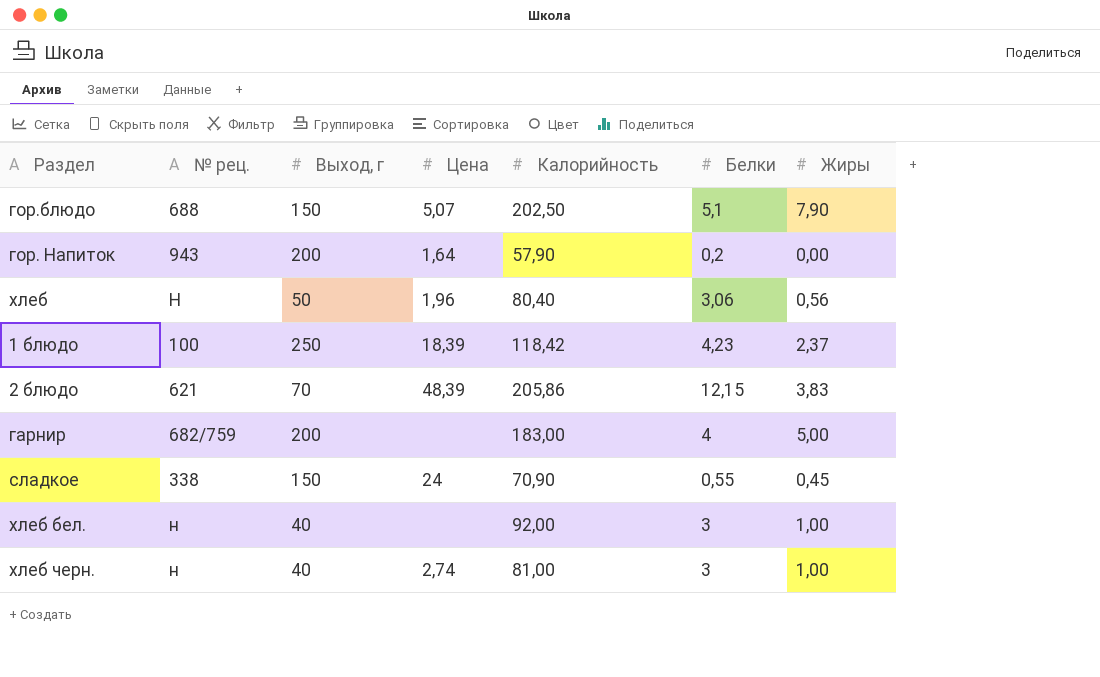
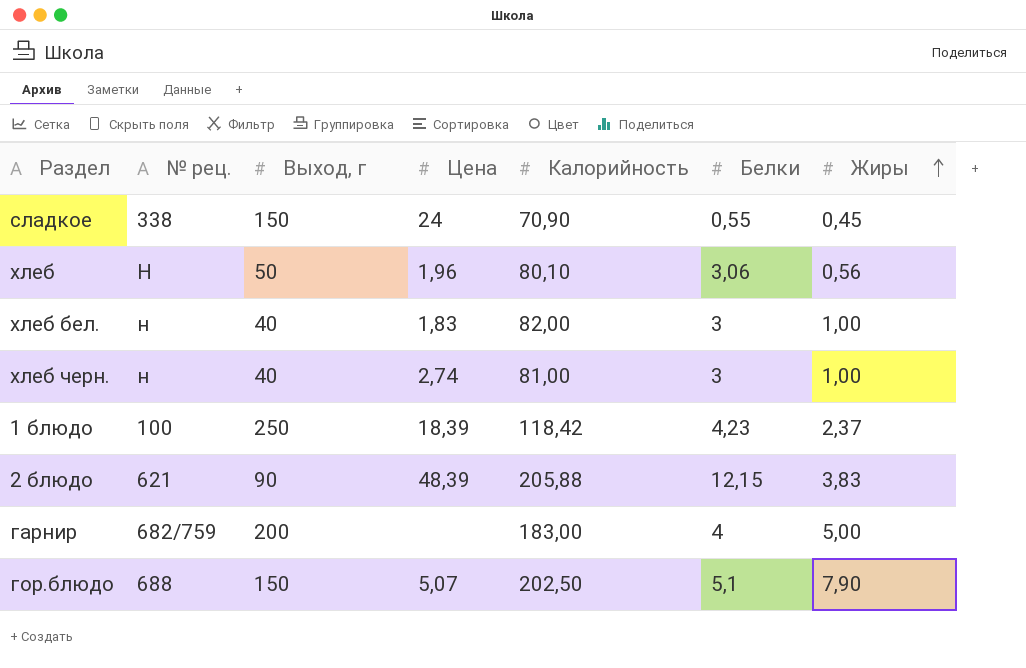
row order: none -> Жиры ascending
row гор. Напиток: 943 | 200 | 1,64 | 57,90 | 0,2 | 0,00 -> none
хлеб | Калорийность: 80,40 -> 80,10
хлеб бел. | Цена: none -> 1,83
хлеб бел. | Калорийность: 92,00 -> 82,00
2 блюдо | Выход, г: 70 -> 90
2 блюдо | Калорийность: 205,86 -> 205,88

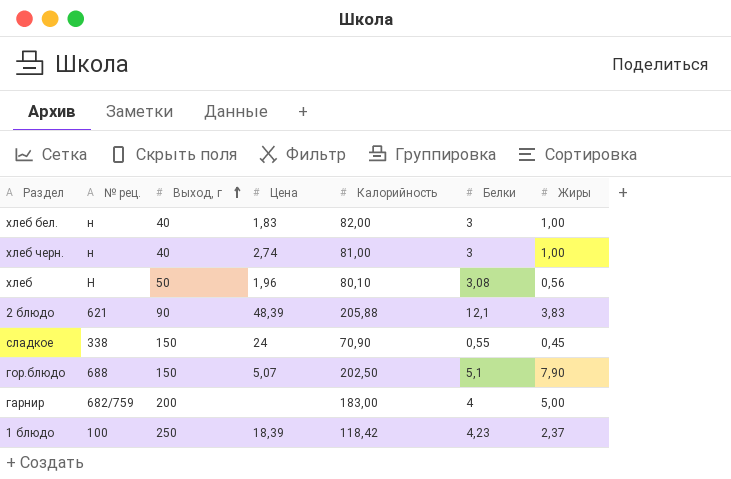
row order: Жиры ascending -> Выход, г ascending
хлеб | Белки: 3,06 -> 3,08
2 блюдо | Белки: 12,15 -> 12,1

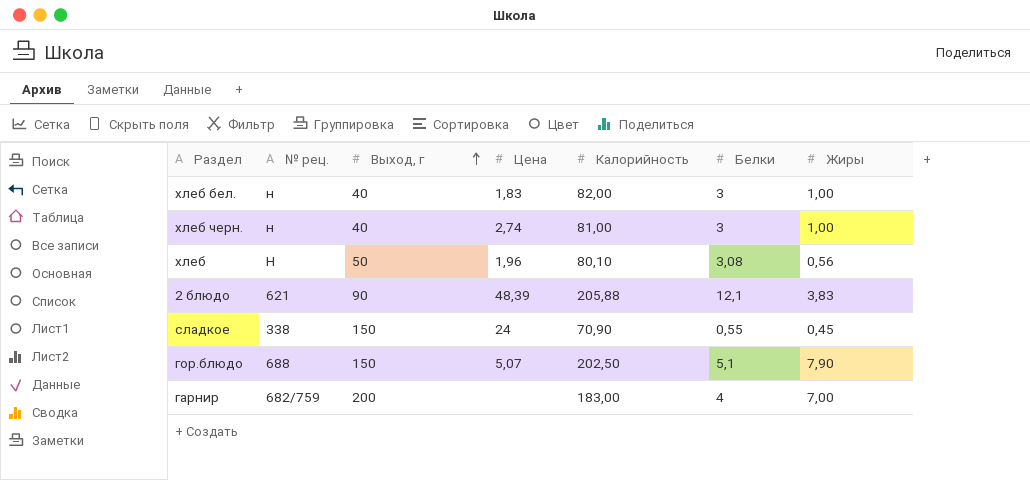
row 1 блюдо: 100 | 250 | 18,39 | 118,42 | 4,23 | 2,37 -> none
гарнир | Жиры: 5,00 -> 7,00

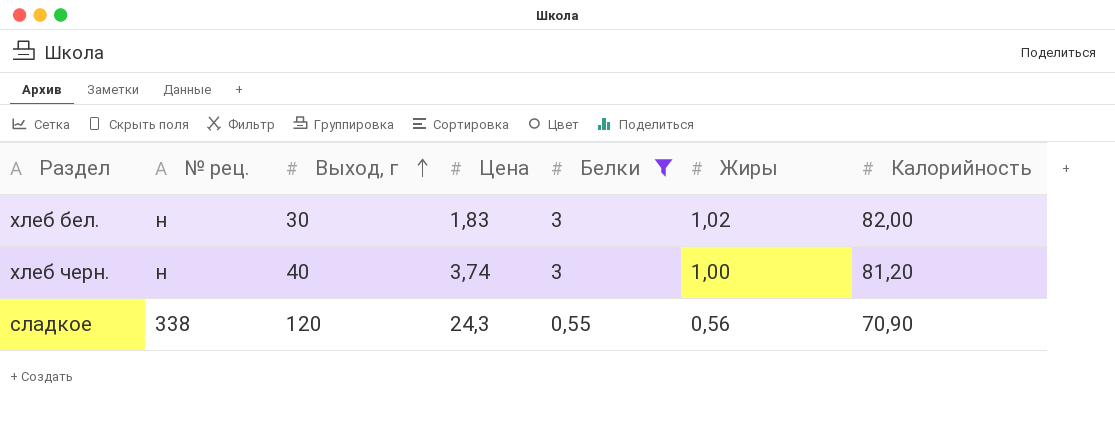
filter: none -> Белки <= 3
column Калорийность | position: 5 -> 7
хлеб бел. | Выход, г: 40 -> 30
хлеб бел. | Жиры: 1,00 -> 1,02
хлеб черн. | Цена: 2,74 -> 3,74
хлеб черн. | Калорийность: 81,00 -> 81,20
сладкое | Выход, г: 150 -> 120
сладкое | Цена: 24 -> 24,3
сладкое | Жиры: 0,45 -> 0,56

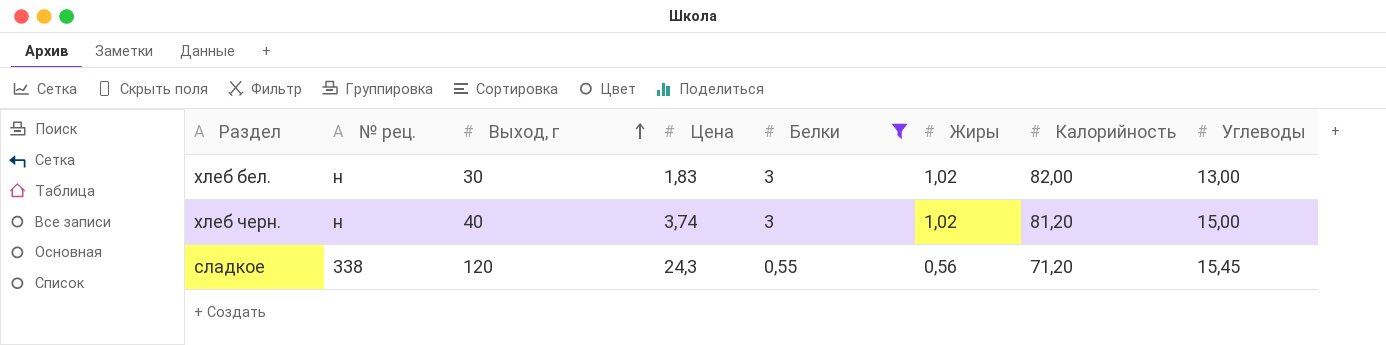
column Углеводы | position: none -> 8
хлеб черн. | Жиры: 1,00 -> 1,02
сладкое | Калорийность: 70,90 -> 71,20

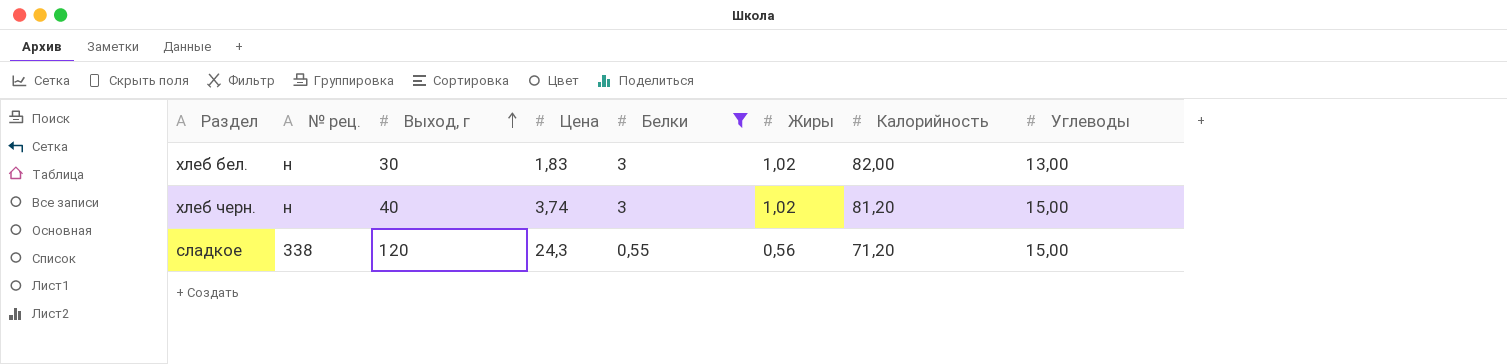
сладкое | Углеводы: 15,45 -> 15,00

